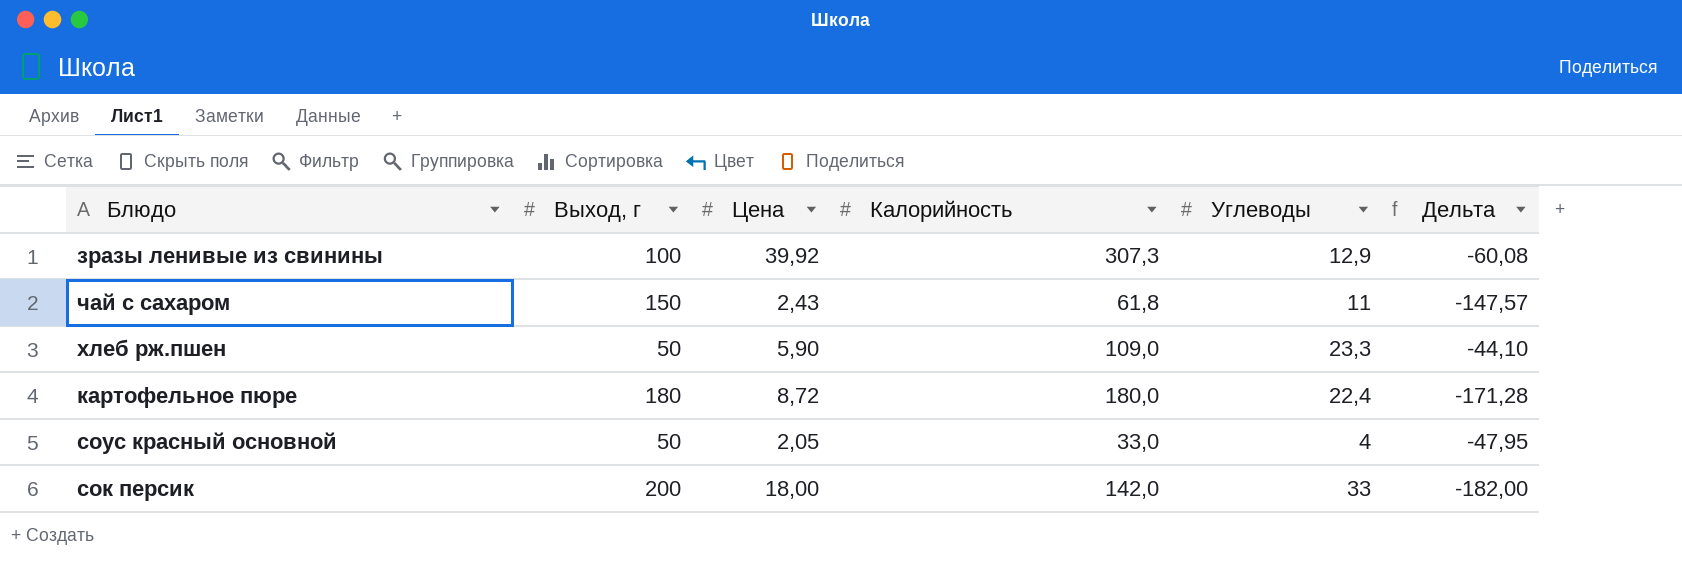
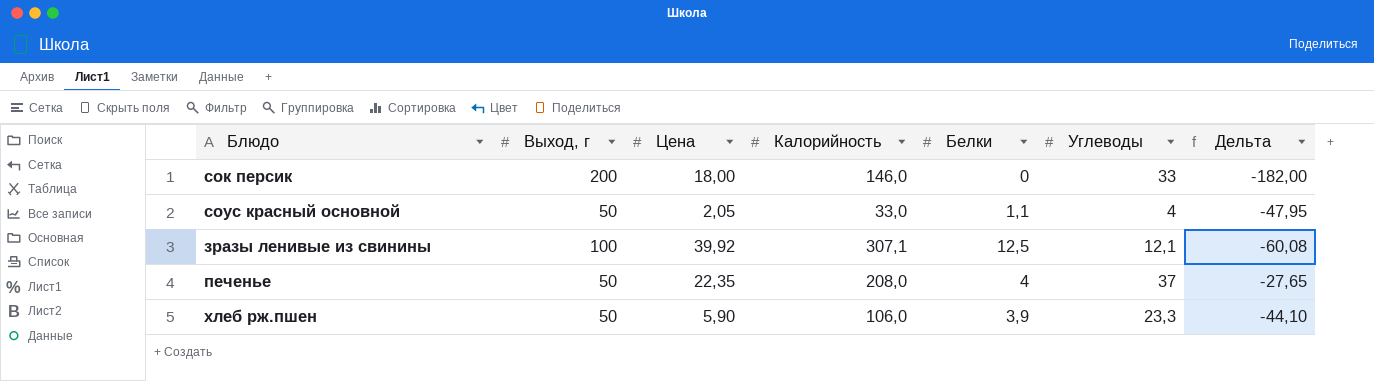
row order: none -> Блюдо ascending
column Белки | position: none -> 5
row чай с сахаром: 150 | 2,43 | 61,8 | 11 | -147,57 -> none
row картофельное пюре: 180 | 8,72 | 180,0 | 22,4 | -171,28 -> none
cок персик | Калорийность: 142,0 -> 146,0
зразы ленивые из свинины | Калорийность: 307,3 -> 307,1
зразы ленивые из свинины | Углеводы: 12,9 -> 12,1
row печенье: none -> 50 | 22,35 | 208,0 | 4 | 37 | -27,65
хлеб рж.пшен | Калорийность: 109,0 -> 106,0

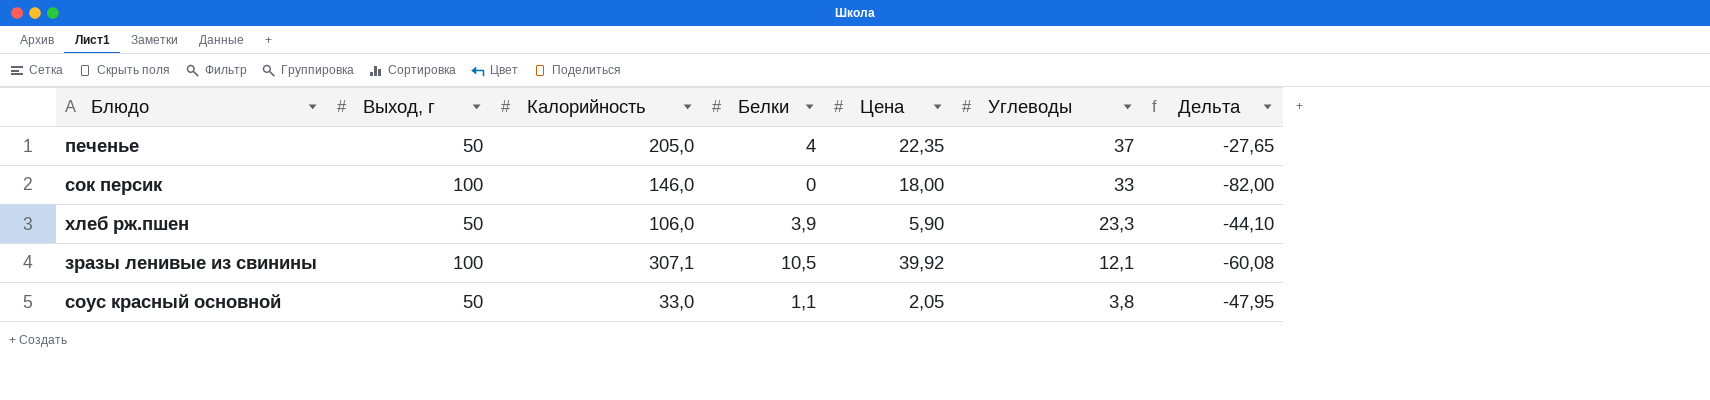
row order: Блюдо ascending -> Углеводы descending
column Цена | position: 3 -> 5
печенье | Калорийность: 208,0 -> 205,0
cок персик | Выход, г: 200 -> 100
cок персик | Дельта: -182,00 -> -82,00
зразы ленивые из свинины | Белки: 12,5 -> 10,5
cоус красный основной | Углеводы: 4 -> 3,8

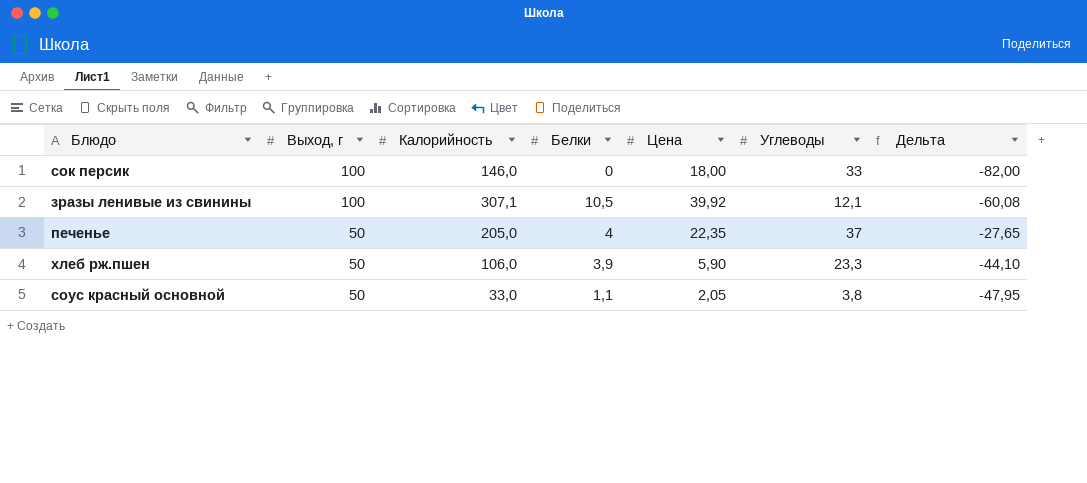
row order: Углеводы descending -> Выход, г descending

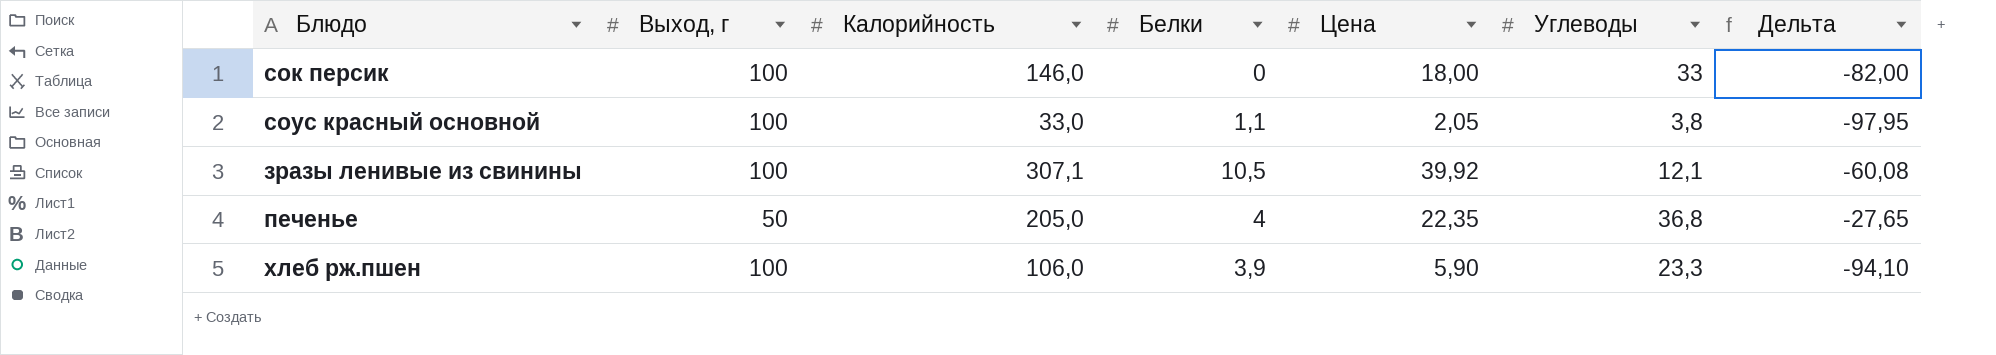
row order: Выход, г descending -> Блюдо ascending
cоус красный основной | Выход, г: 50 -> 100
cоус красный основной | Дельта: -47,95 -> -97,95
печенье | Углеводы: 37 -> 36,8
хлеб рж.пшен | Выход, г: 50 -> 100
хлеб рж.пшен | Дельта: -44,10 -> -94,10

